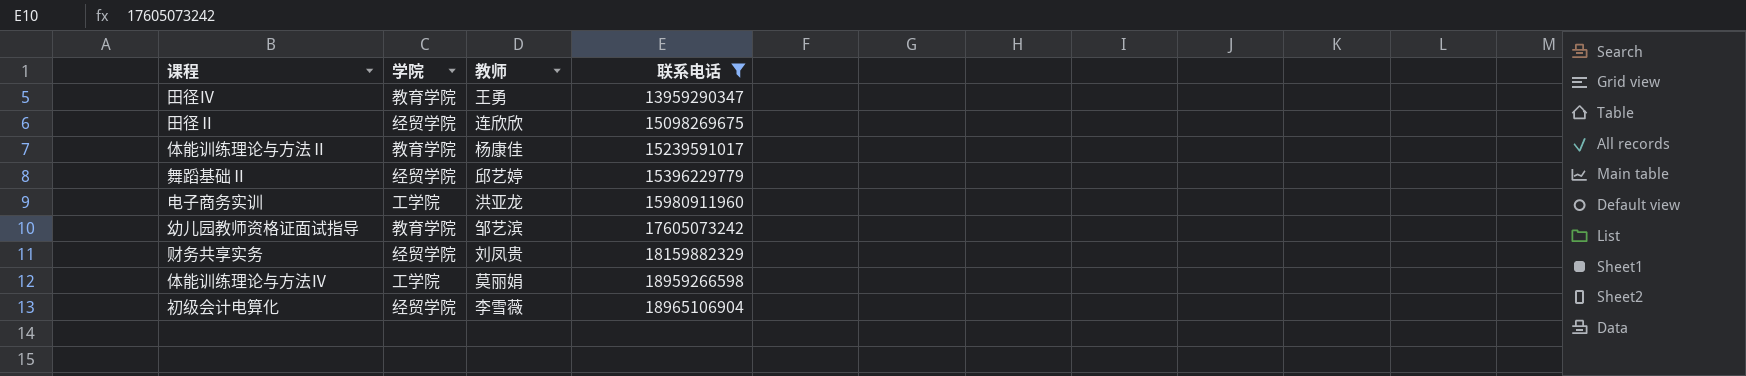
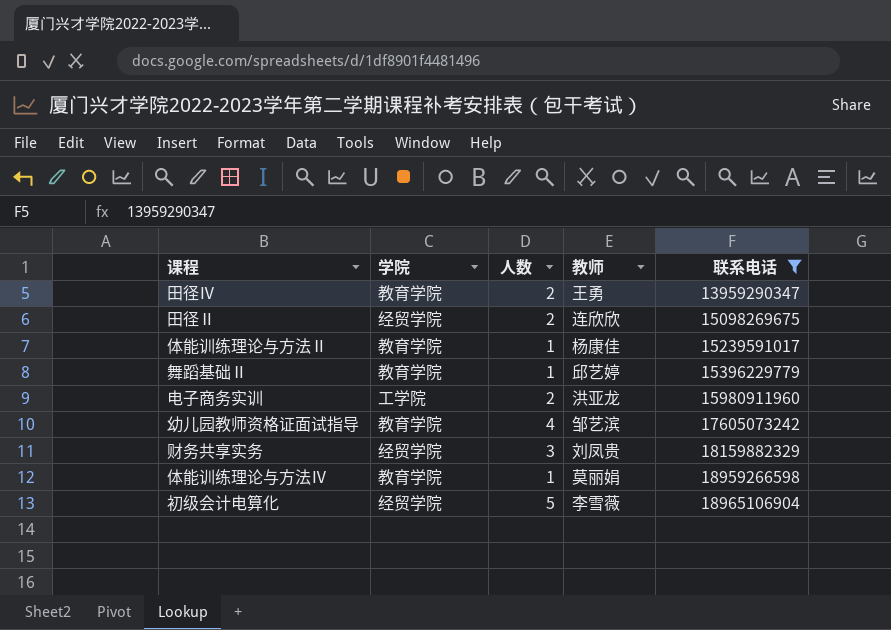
column 人数 | position: none -> 3
舞蹈基础Ⅱ | 学院: 经贸学院 -> 教育学院
体能训练理论与方法Ⅳ | 学院: 工学院 -> 教育学院

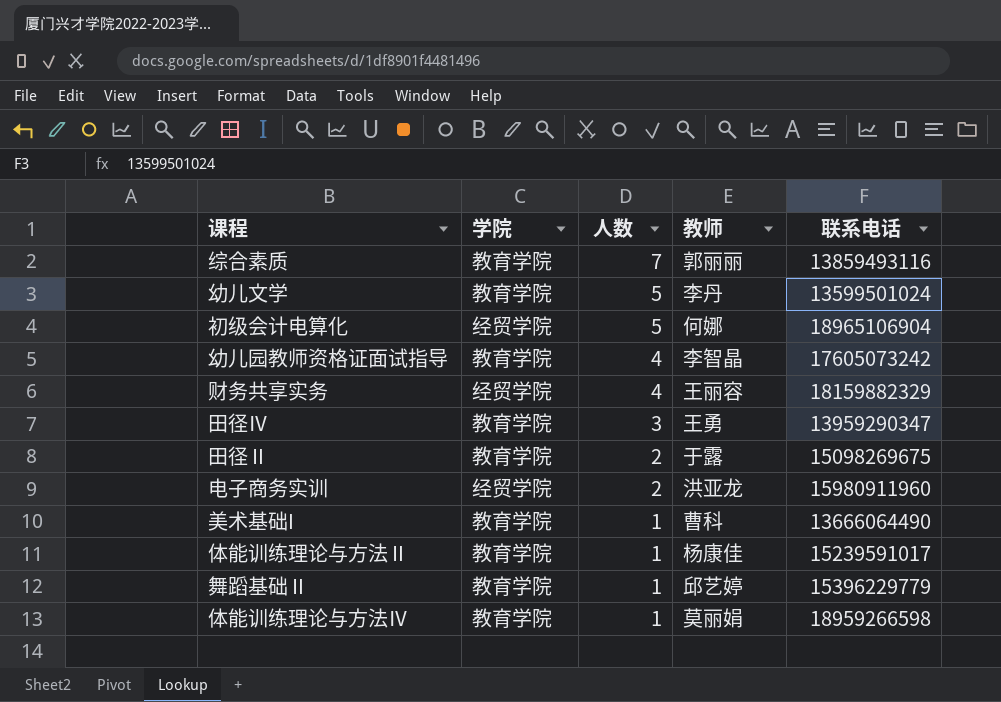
filter: 联系电话 >= 13959290347 -> none
row order: 联系电话 ascending -> 人数 descending
初级会计电算化 | 教师: 李雪薇 -> 何娜
幼儿园教师资格证面试指导 | 教师: 邹艺滨 -> 李智晶
财务共享实务 | 人数: 3 -> 4
财务共享实务 | 教师: 刘凤贵 -> 王丽容
田径Ⅳ | 人数: 2 -> 3
田径Ⅱ | 学院: 经贸学院 -> 教育学院
田径Ⅱ | 教师: 连欣欣 -> 于露
电子商务实训 | 学院: 工学院 -> 经贸学院

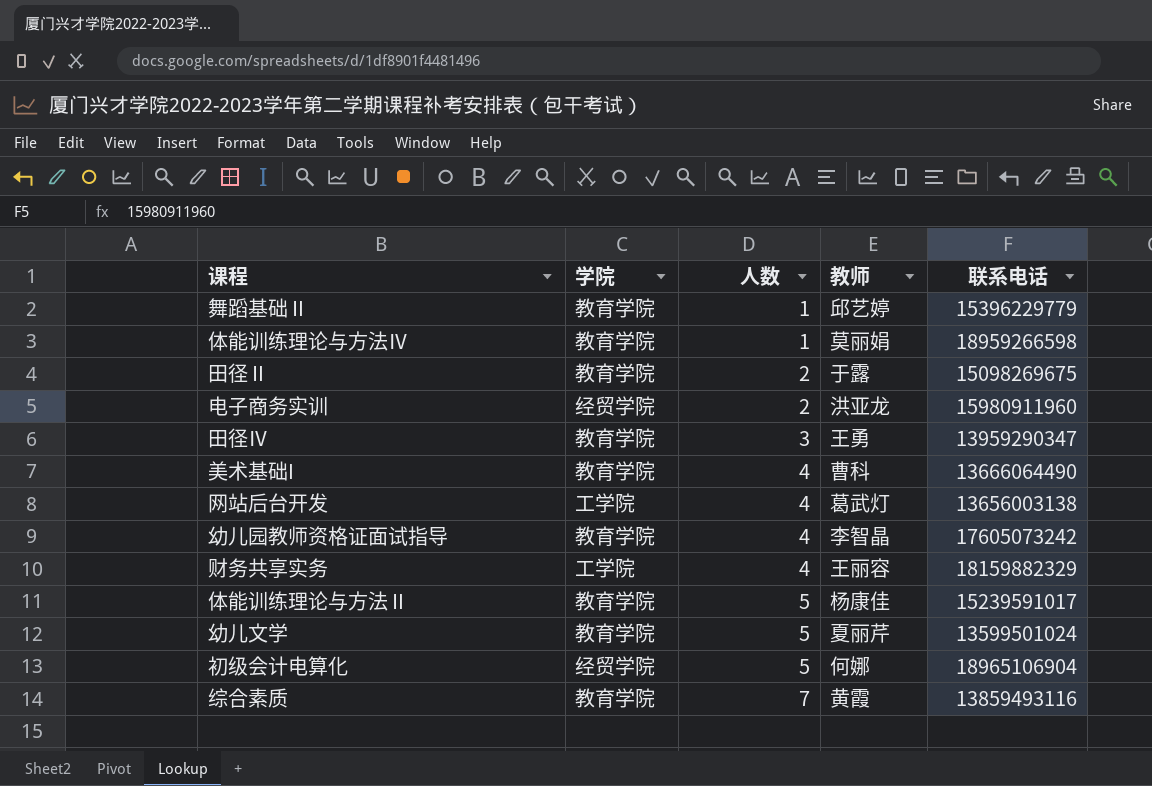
row order: 人数 descending -> 人数 ascending
美术基础I | 人数: 1 -> 4
row 网站后台开发: none -> 工学院 | 4 | 葛武灯 | 13656003138
财务共享实务 | 学院: 经贸学院 -> 工学院
体能训练理论与方法Ⅱ | 人数: 1 -> 5
幼儿文学 | 教师: 李丹 -> 夏丽芹
综合素质 | 教师: 郭丽丽 -> 黄霞

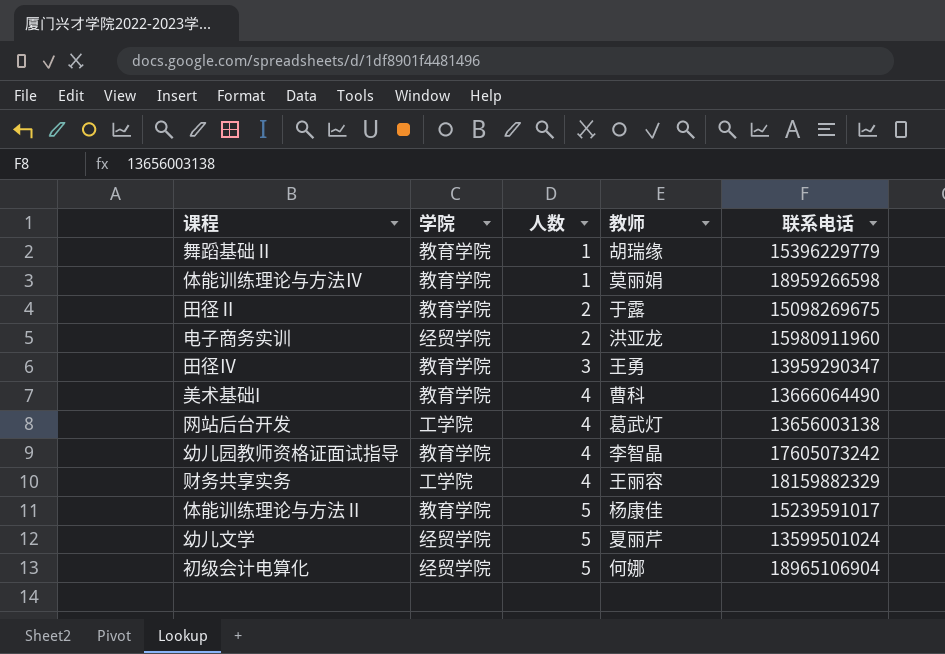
row 综合素质: 教育学院 | 7 | 黄霞 | 13859493116 -> none
舞蹈基础Ⅱ | 教师: 邱艺婷 -> 胡瑞缘
幼儿文学 | 学院: 教育学院 -> 经贸学院

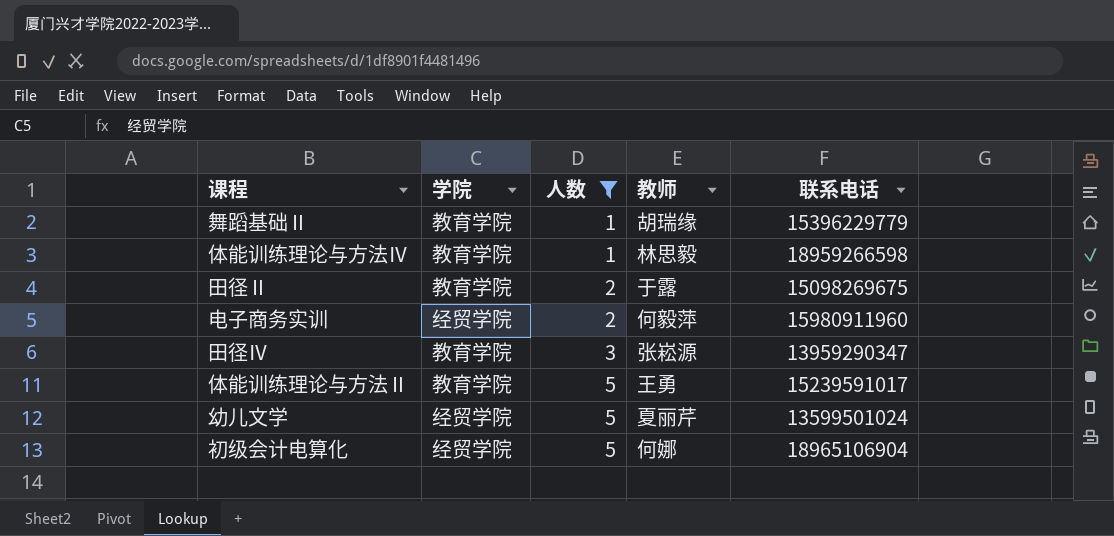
filter: none -> 人数 != 4
体能训练理论与方法Ⅳ | 教师: 莫丽娟 -> 林思毅
电子商务实训 | 教师: 洪亚龙 -> 何毅萍
田径Ⅳ | 教师: 王勇 -> 张崧源
体能训练理论与方法Ⅱ | 教师: 杨康佳 -> 王勇

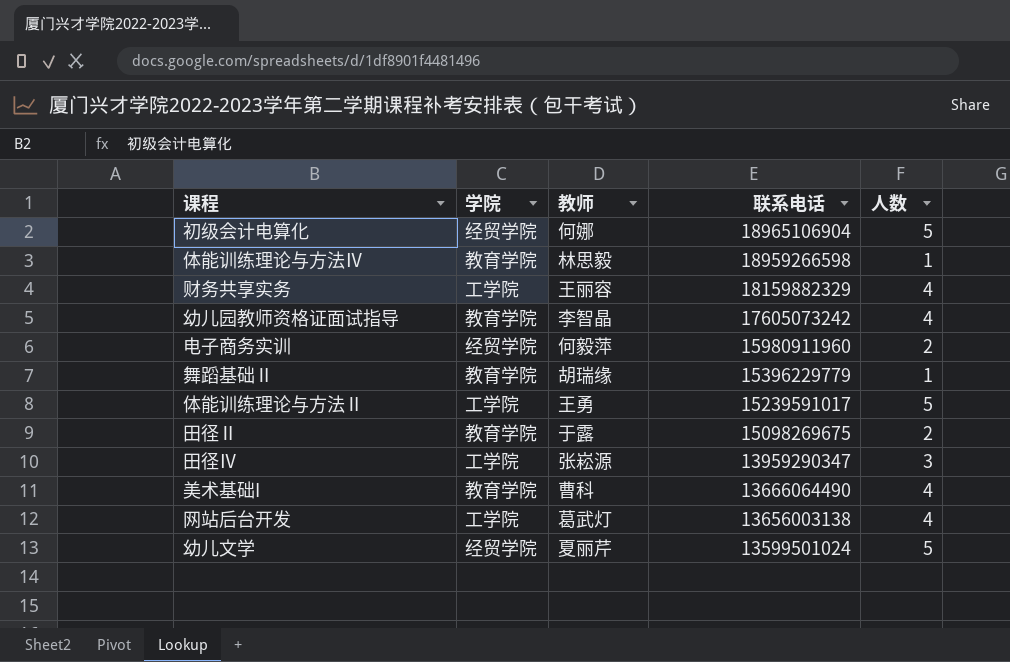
filter: 人数 != 4 -> none
row order: 人数 ascending -> 联系电话 descending
column 人数 | position: 3 -> 5
体能训练理论与方法Ⅱ | 学院: 教育学院 -> 工学院
田径Ⅳ | 学院: 教育学院 -> 工学院

